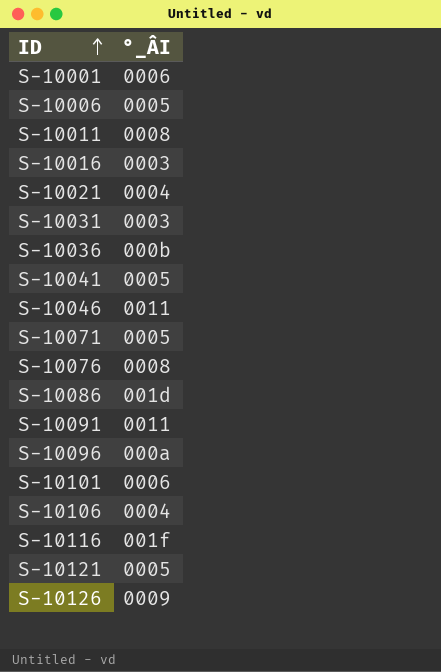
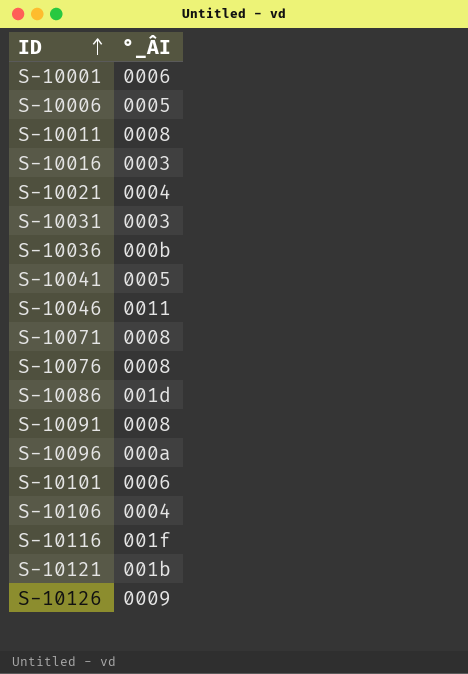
S-10071 | °_ÂI: 0005 -> 0008
S-10091 | °_ÂI: 0011 -> 0008
S-10121 | °_ÂI: 0005 -> 001b

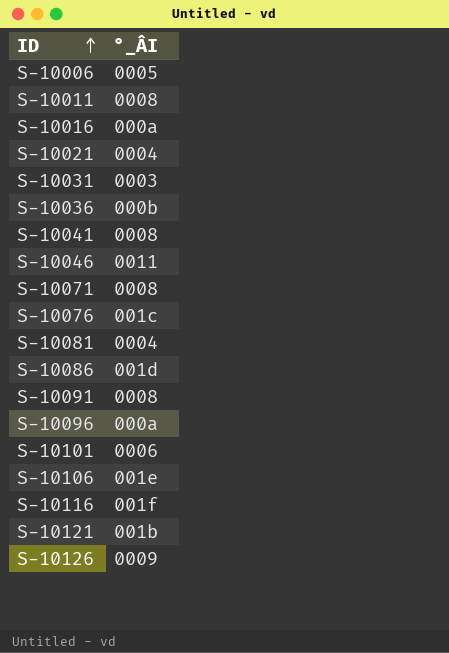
row S-10001: 0006 -> none
S-10016 | °_ÂI: 0003 -> 000a
S-10041 | °_ÂI: 0005 -> 0008
S-10076 | °_ÂI: 0008 -> 001c
row S-10081: none -> 0004
S-10106 | °_ÂI: 0004 -> 001e

